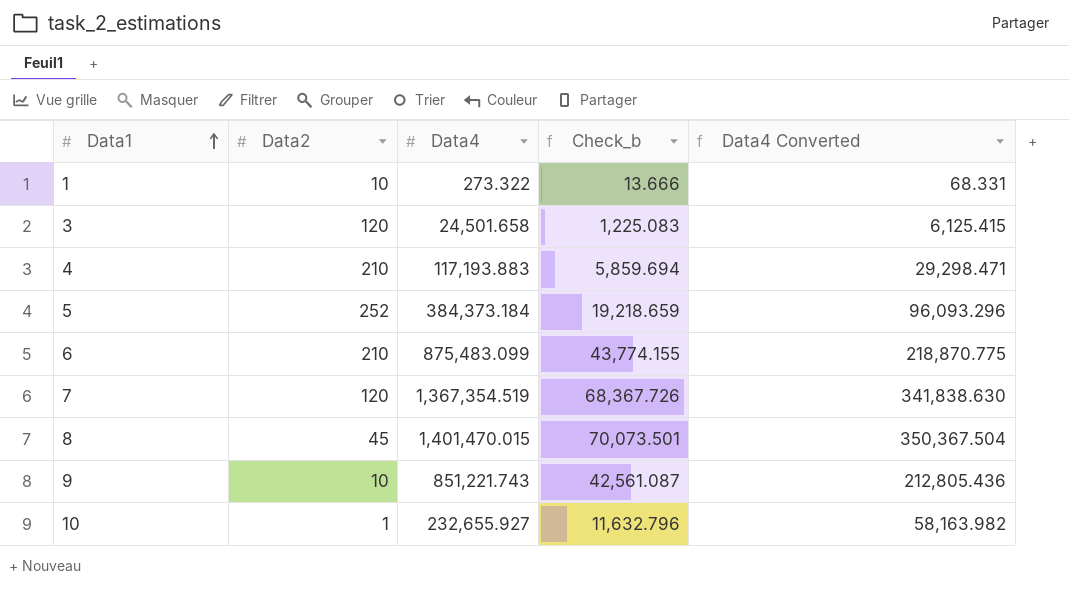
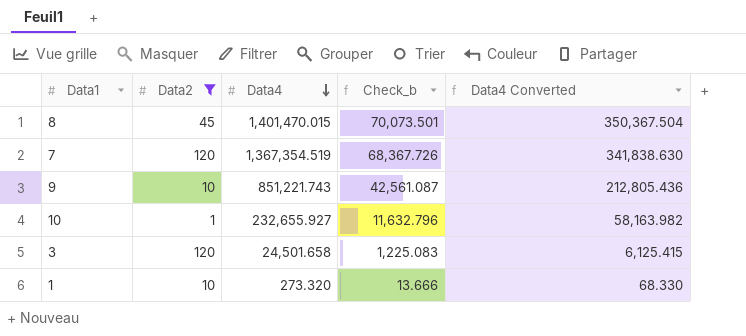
filter: none -> Data2 <= 120
row order: Data1 ascending -> Data4 descending
1 | Data4: 273.322 -> 273.320
1 | Data4 Converted: 68.331 -> 68.330

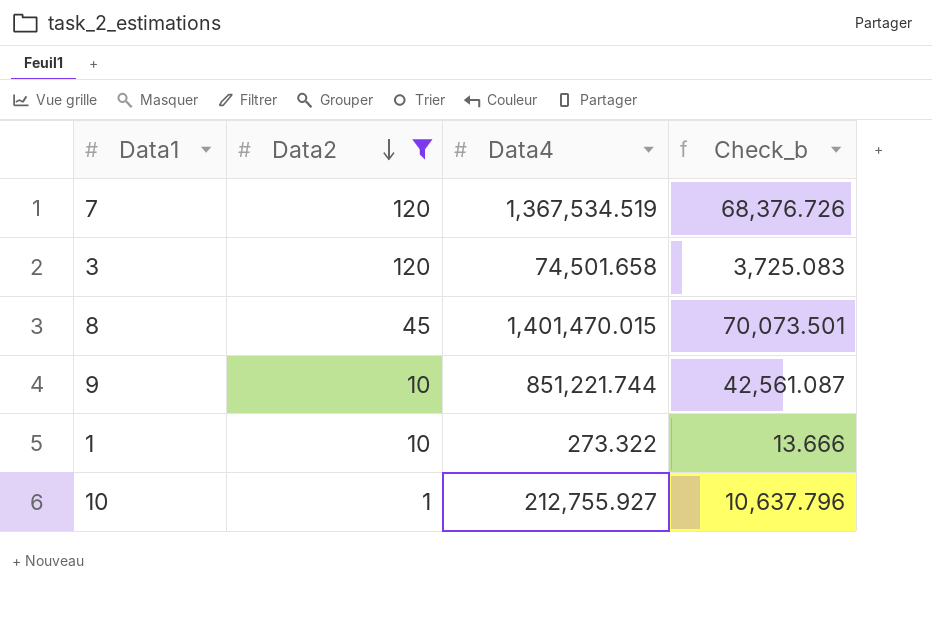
row order: Data4 descending -> Data2 descending
column Data4 Converted | formula: [Data4] * 0.25 -> none
7 | Data4: 1,367,354.519 -> 1,367,534.519
7 | Check_b: 68,367.726 -> 68,376.726
3 | Data4: 24,501.658 -> 74,501.658
3 | Check_b: 1,225.083 -> 3,725.083
9 | Data4: 851,221.743 -> 851,221.744
1 | Data4: 273.320 -> 273.322
10 | Data4: 232,655.927 -> 212,755.927
10 | Check_b: 11,632.796 -> 10,637.796

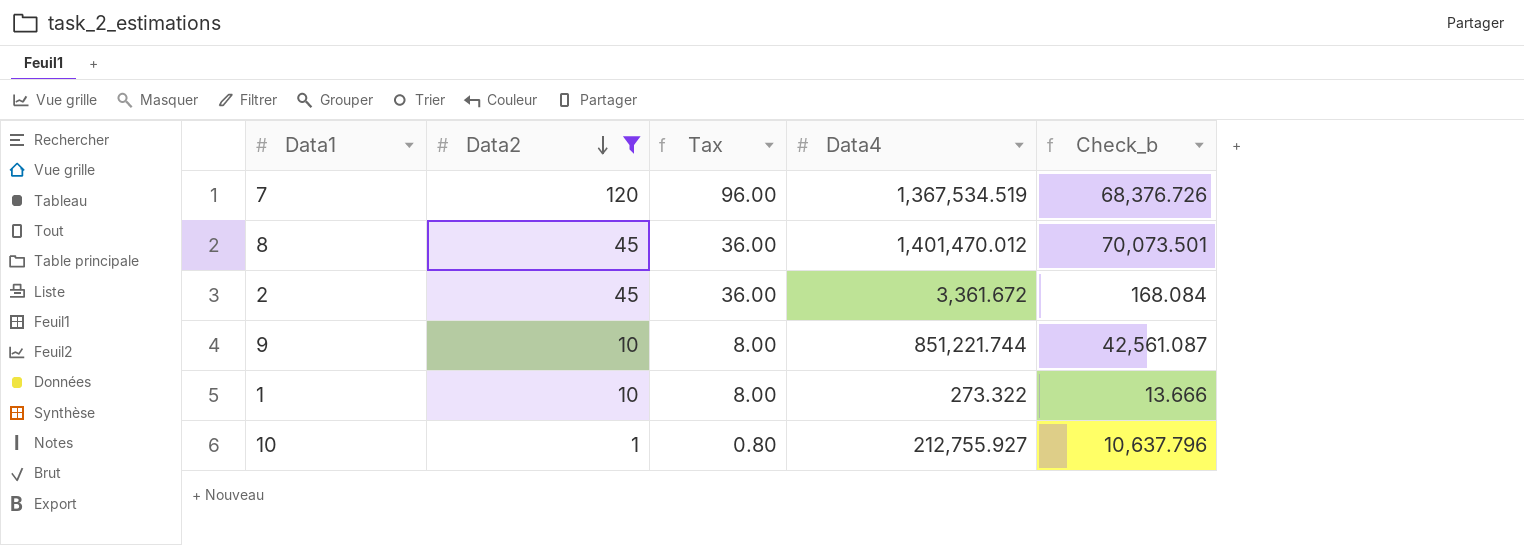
column Tax | formula: none -> [Data2] * 0.8
row 3: 120 | 74,501.658 | 3,725.083 -> none
8 | Data4: 1,401,470.015 -> 1,401,470.012
row 2: none -> 45 | 36.00 | 3,361.672 | 168.084

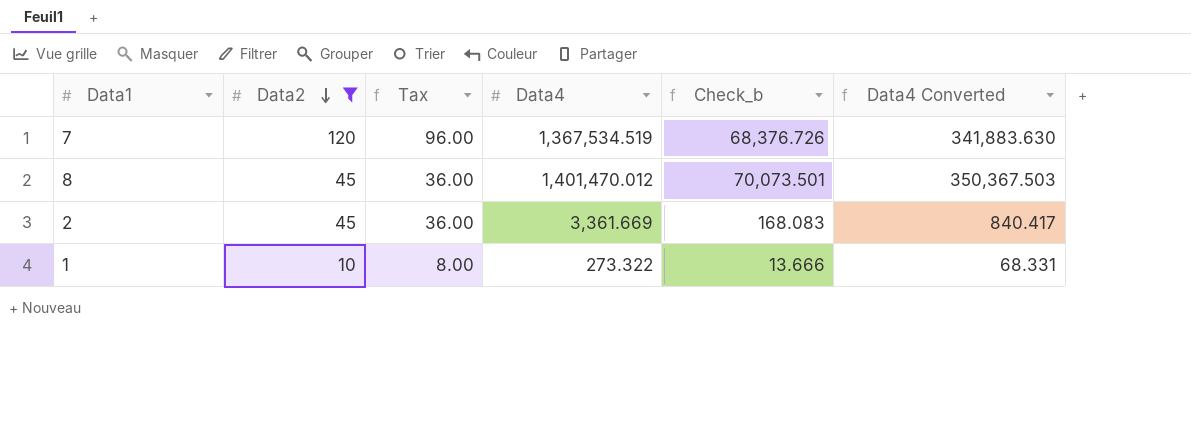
column Data4 Converted | formula: none -> [Data4] * 0.25
row 9: 10 | 8.00 | 851,221.744 | 42,561.087 -> none
row 10: 1 | 0.80 | 212,755.927 | 10,637.796 -> none
2 | Data4: 3,361.672 -> 3,361.669
2 | Check_b: 168.084 -> 168.083

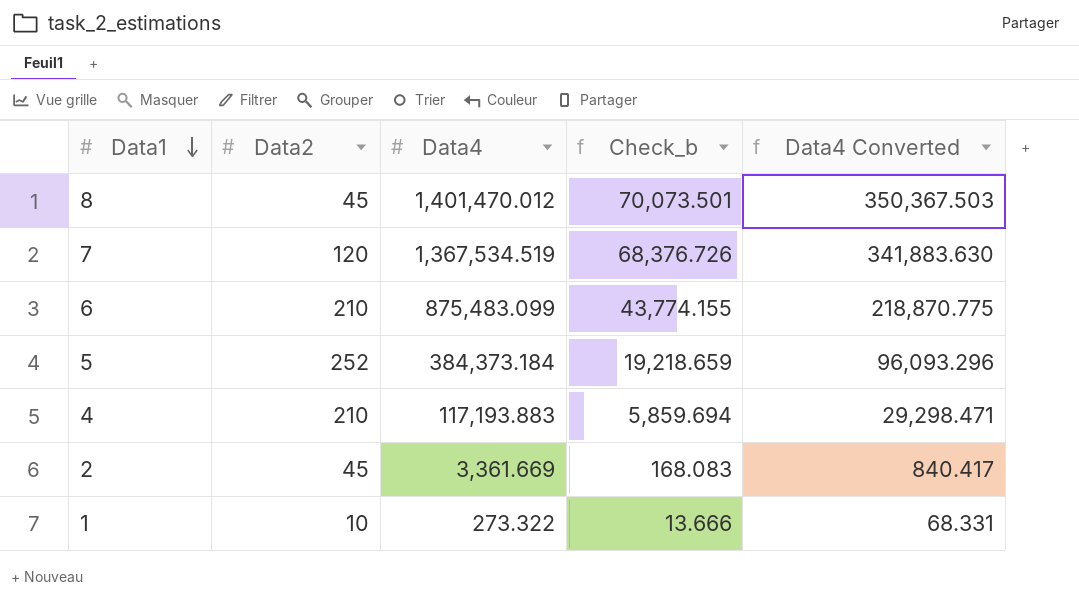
filter: Data2 <= 120 -> none
row order: Data2 descending -> Data1 descending
column Tax | formula: [Data2] * 0.8 -> none

